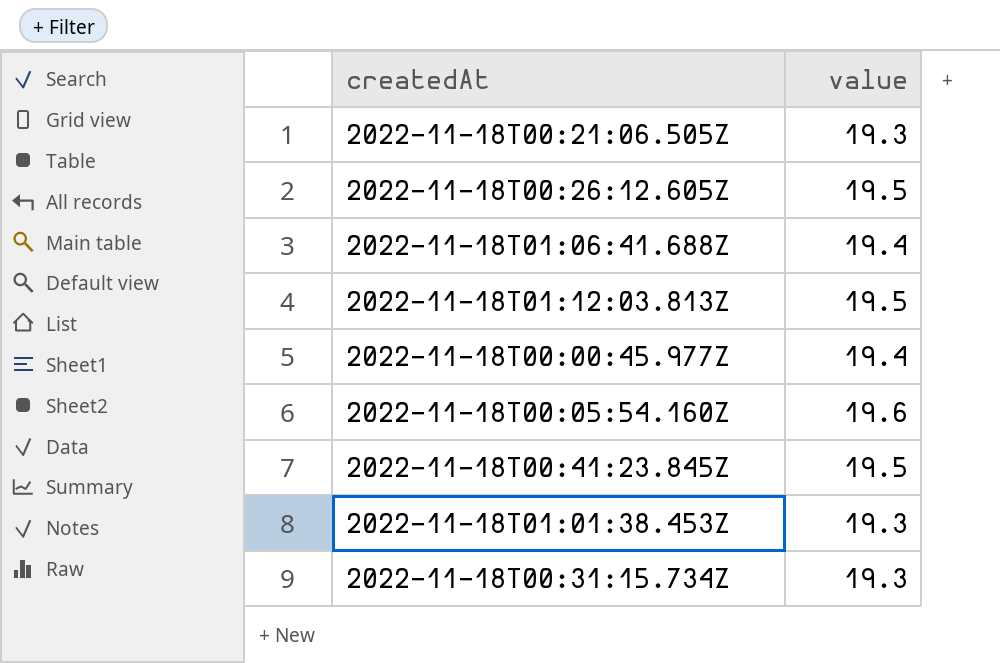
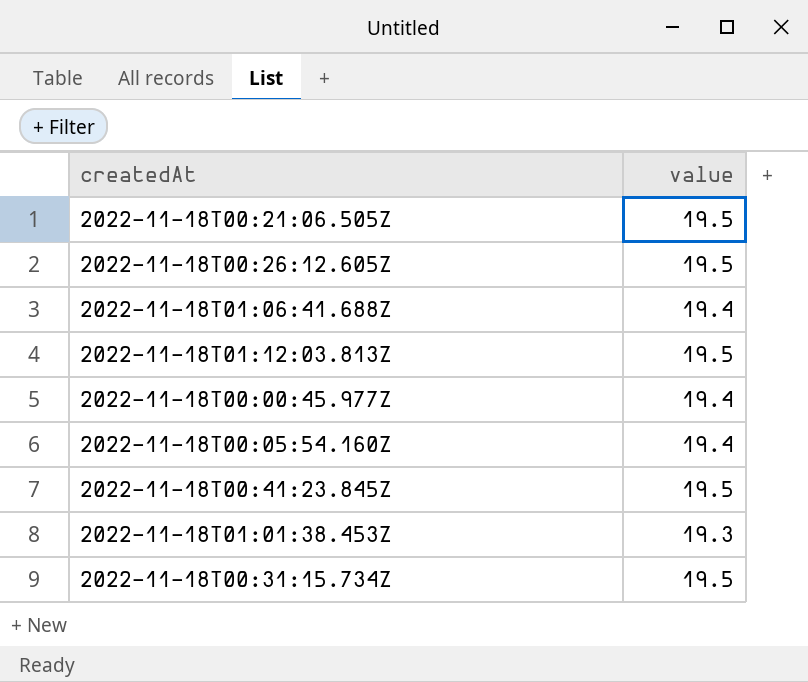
2022-11-18T00:21:06.505Z | value: 19.3 -> 19.5
2022-11-18T00:05:54.160Z | value: 19.6 -> 19.4
2022-11-18T00:31:15.734Z | value: 19.3 -> 19.5

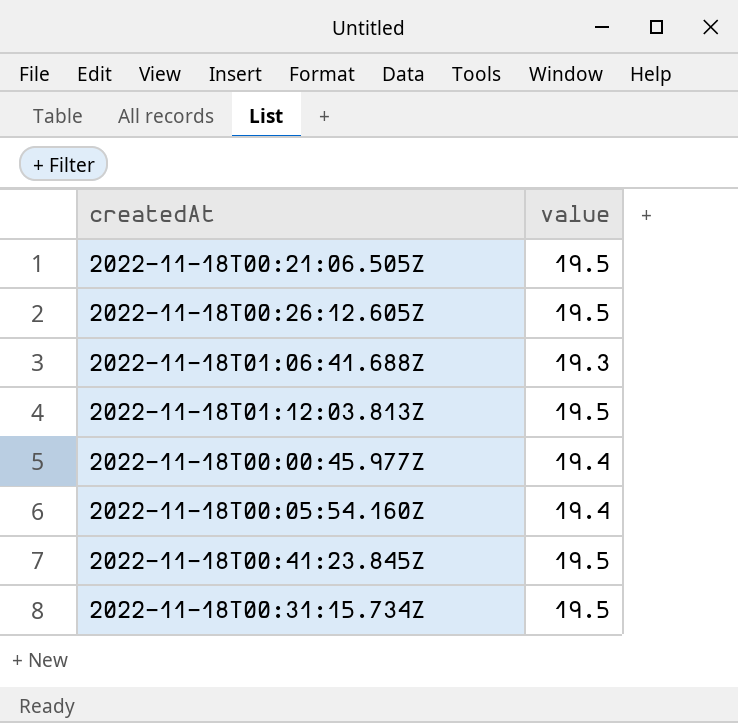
row 2022-11-18T01:01:38.453Z: 19.3 -> none
2022-11-18T01:06:41.688Z | value: 19.4 -> 19.3

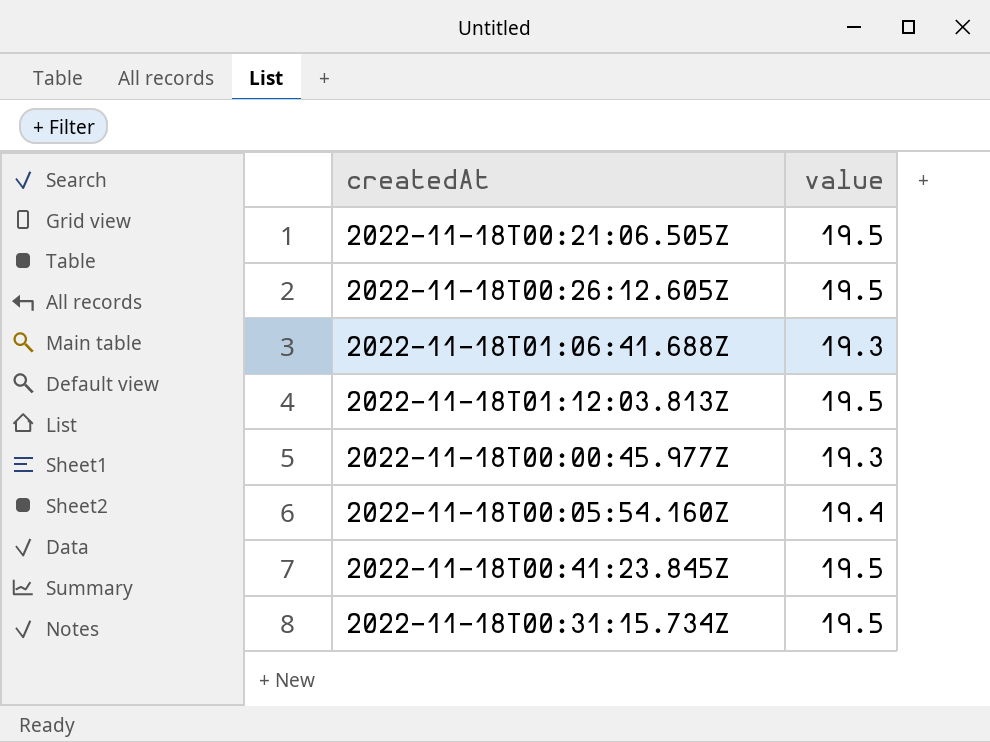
2022-11-18T00:00:45.977Z | value: 19.4 -> 19.3

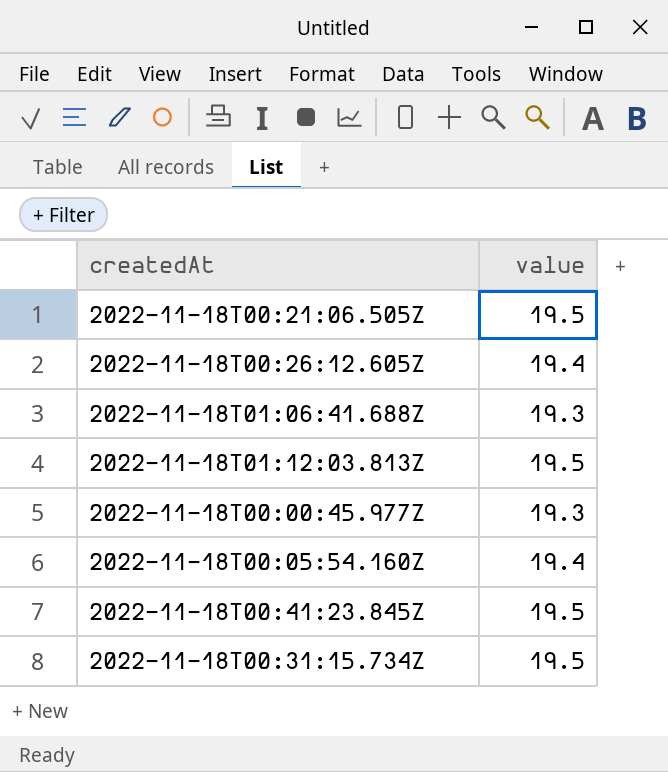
2022-11-18T00:26:12.605Z | value: 19.5 -> 19.4

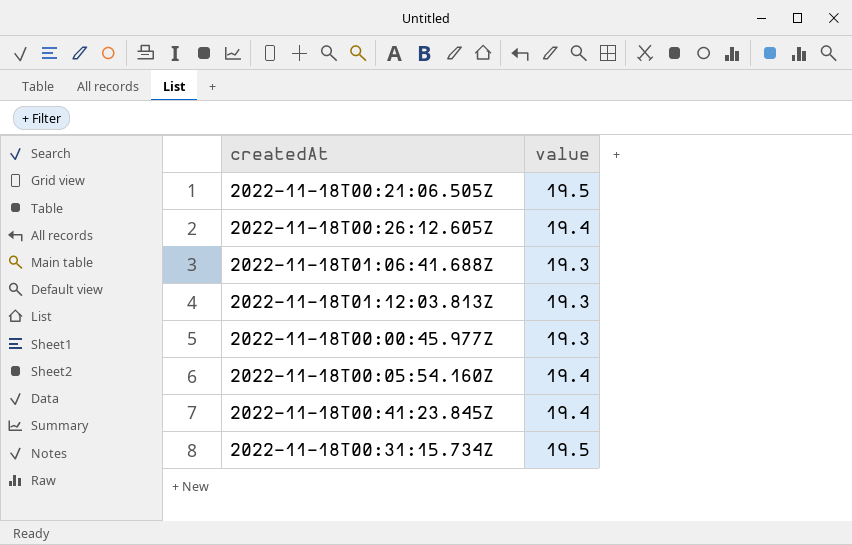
2022-11-18T01:12:03.813Z | value: 19.5 -> 19.3
2022-11-18T00:41:23.845Z | value: 19.5 -> 19.4

